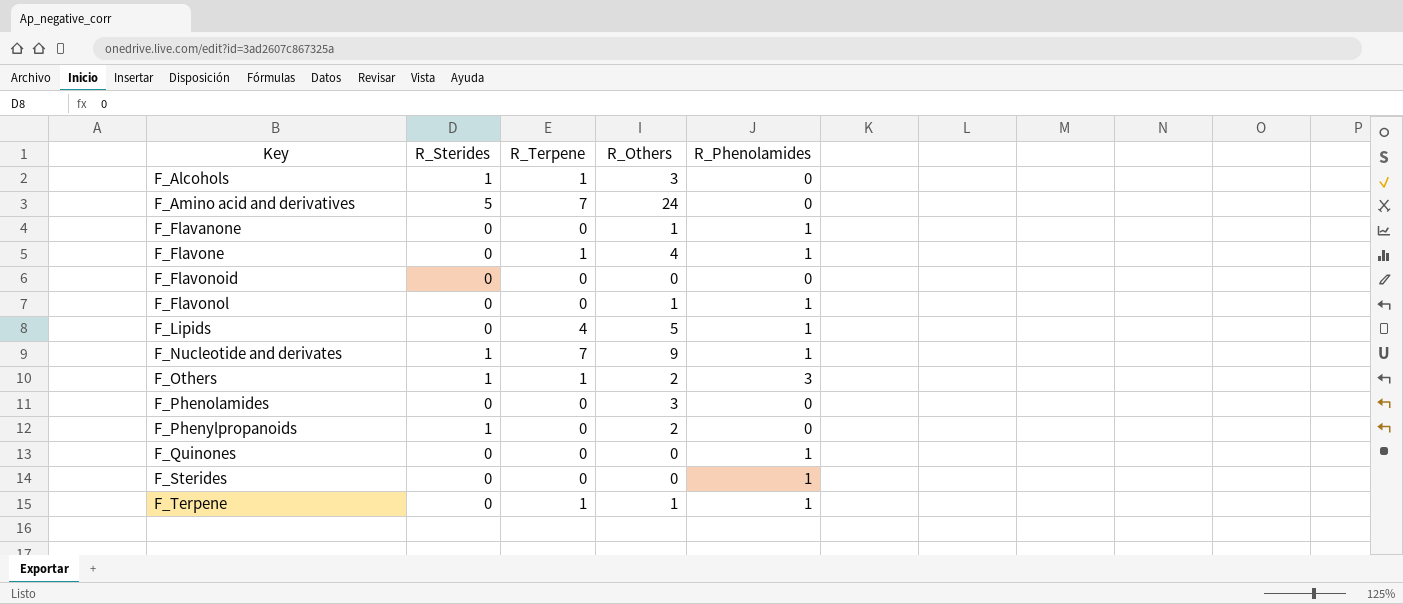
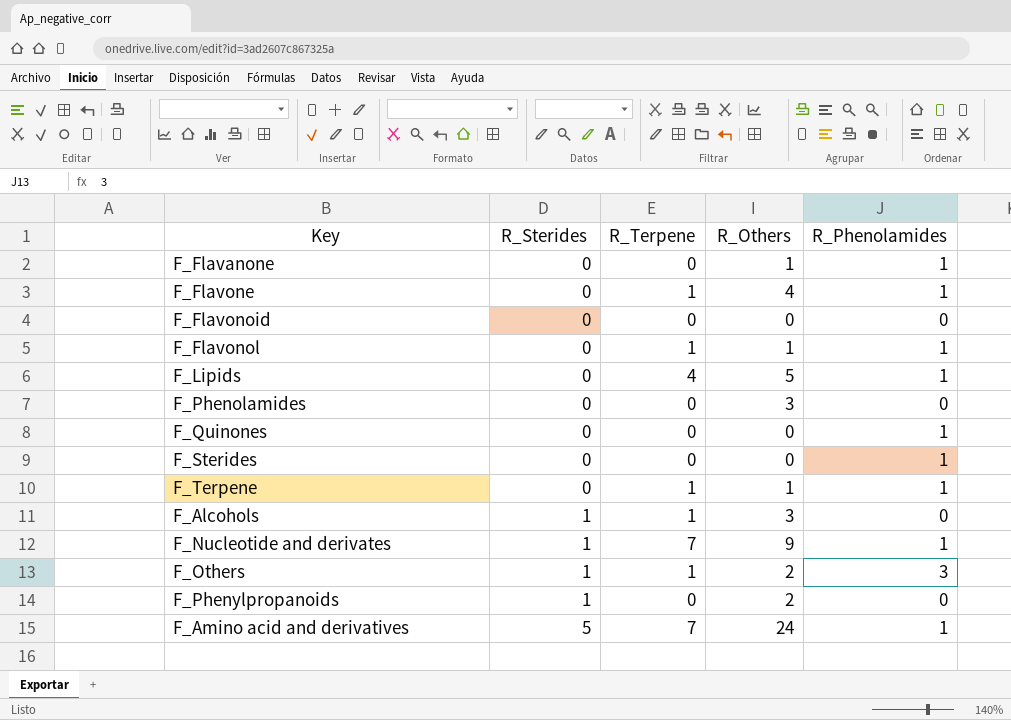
row order: Key ascending -> R_Sterides ascending
F_Flavonol | R_Terpene: 0 -> 1
F_Amino acid and derivatives | R_Phenolamides: 0 -> 1

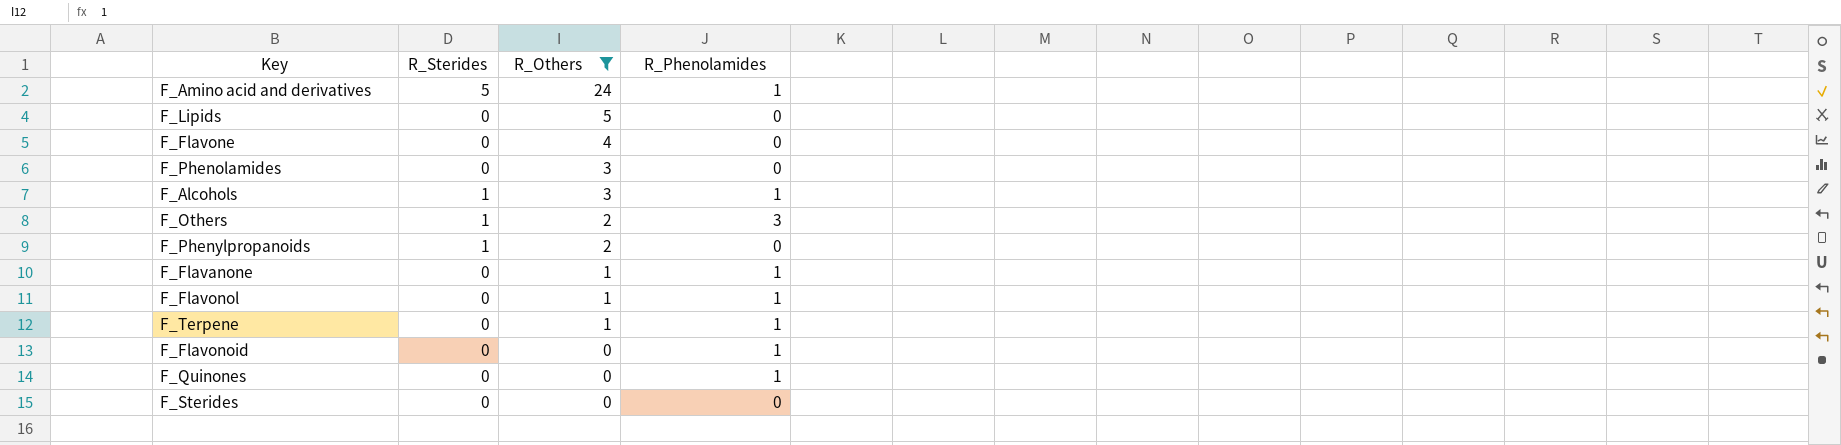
filter: none -> R_Others != 9
row order: R_Sterides ascending -> R_Others descending
column R_Terpene | position: 3 -> none
F_Lipids | R_Phenolamides: 1 -> 0
F_Flavone | R_Phenolamides: 1 -> 0
F_Alcohols | R_Phenolamides: 0 -> 1
F_Flavonoid | R_Phenolamides: 0 -> 1
F_Sterides | R_Phenolamides: 1 -> 0

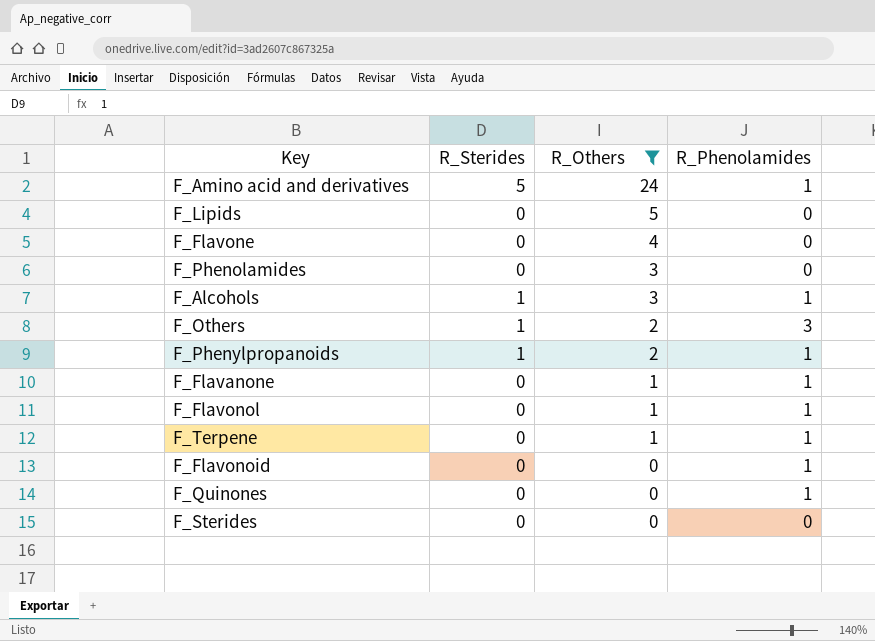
F_Phenylpropanoids | R_Phenolamides: 0 -> 1

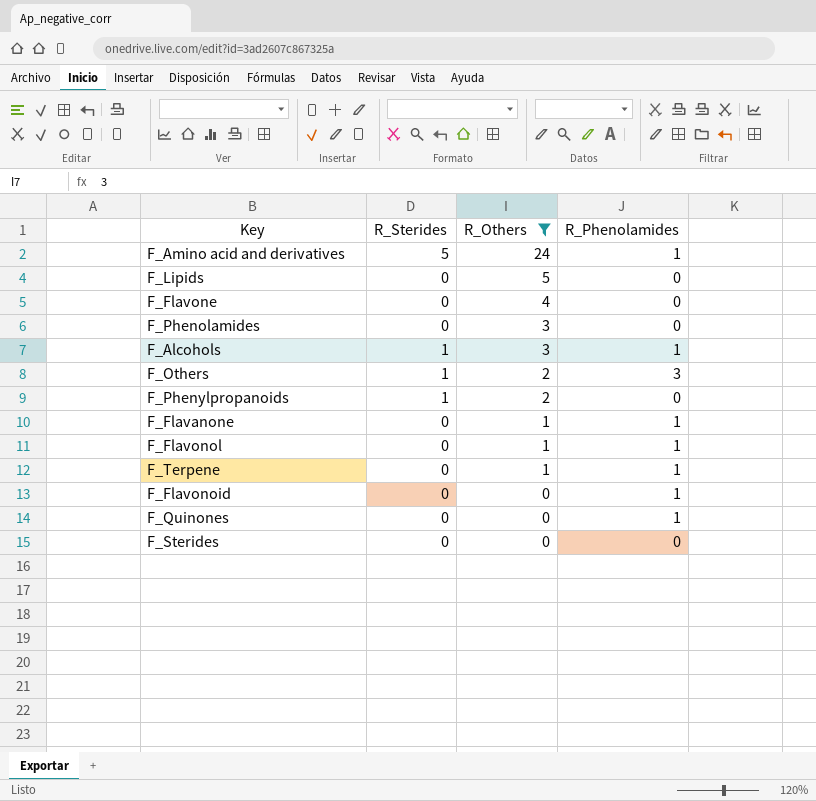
F_Phenylpropanoids | R_Phenolamides: 1 -> 0

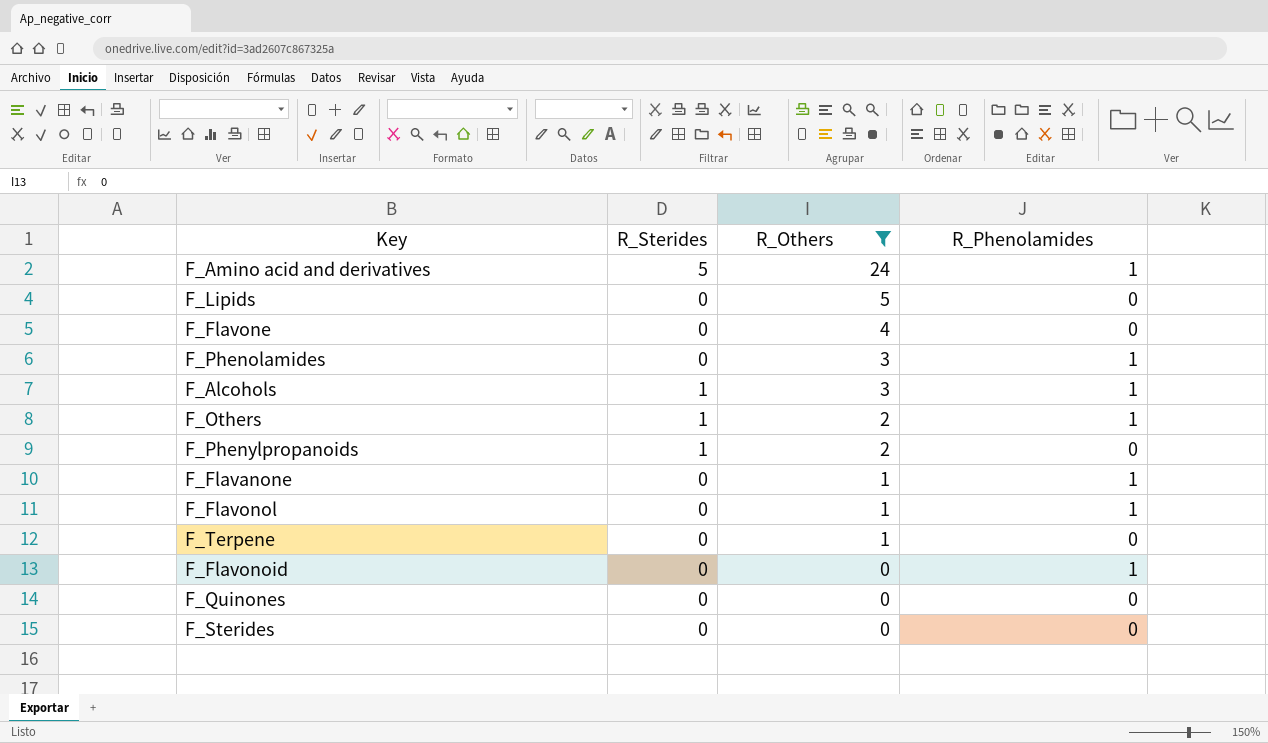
F_Phenolamides | R_Phenolamides: 0 -> 1
F_Others | R_Phenolamides: 3 -> 1
F_Terpene | R_Phenolamides: 1 -> 0
F_Quinones | R_Phenolamides: 1 -> 0

